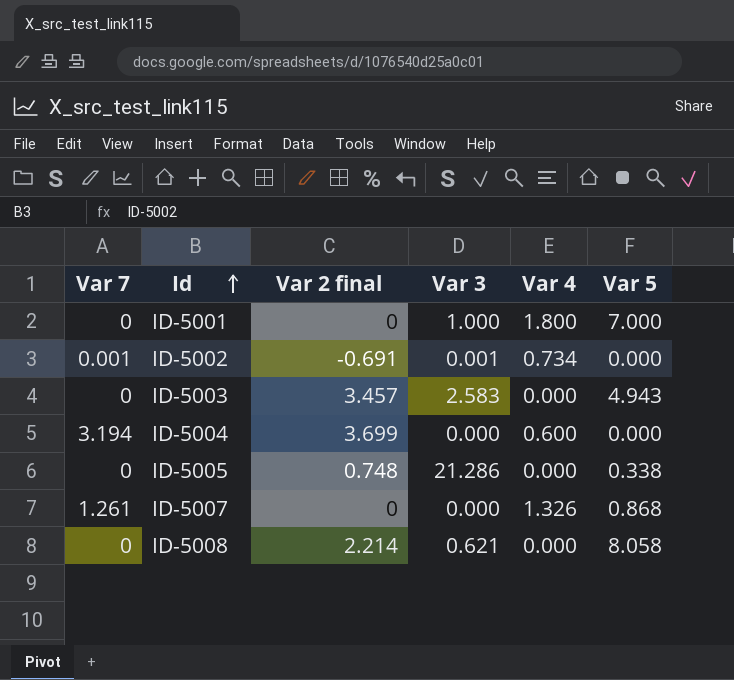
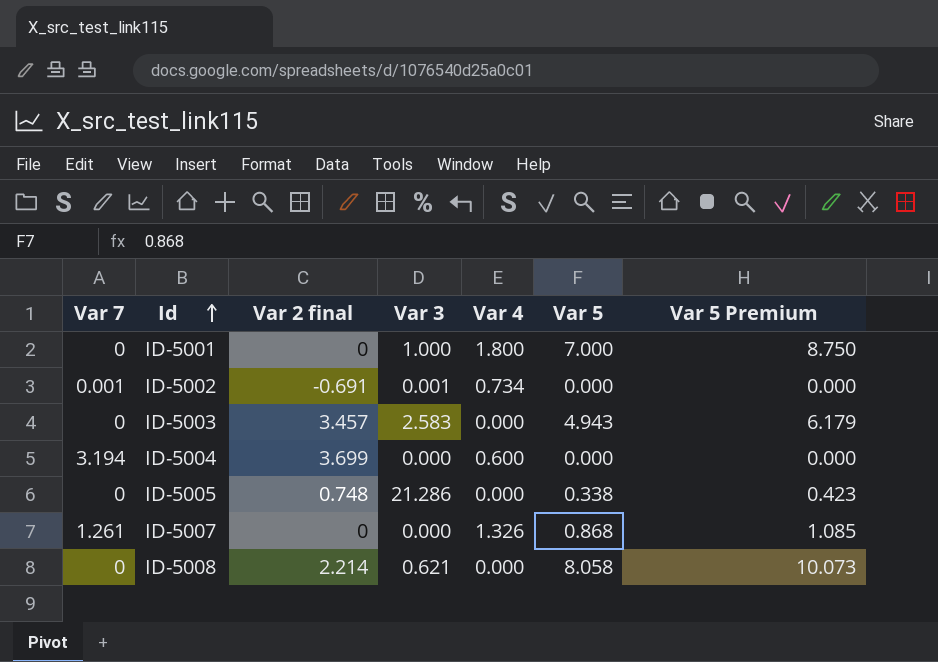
column Var 5 Premium | formula: none -> [Var 5] * 1.25

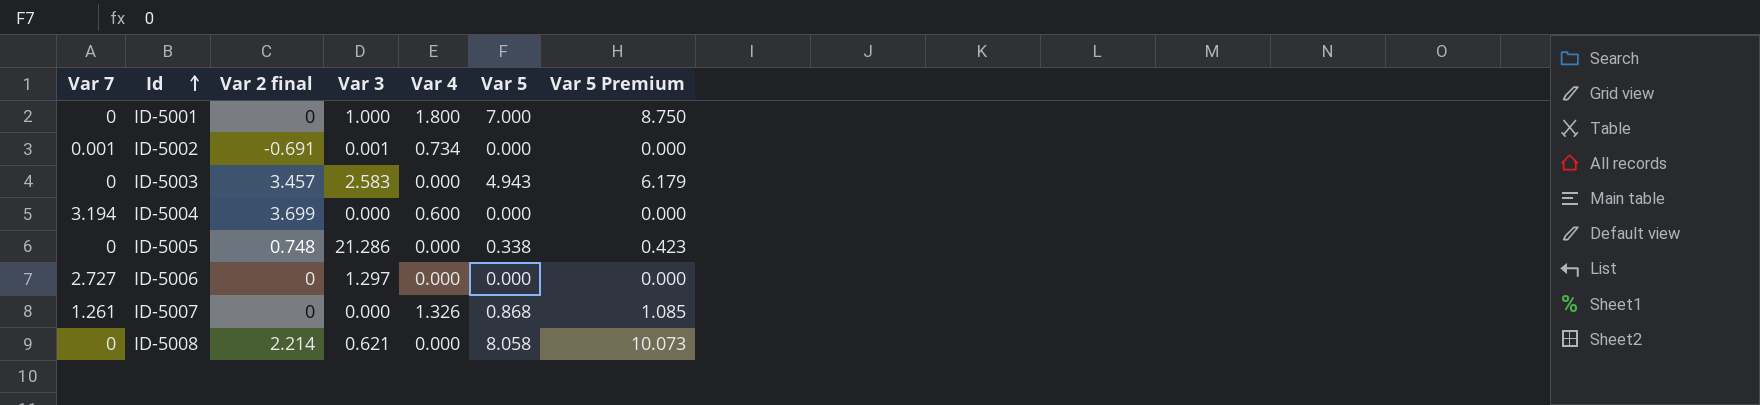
row ID-5006: none -> 2.727 | 0 | 1.297 | 0.000 | 0.000 | 0.000

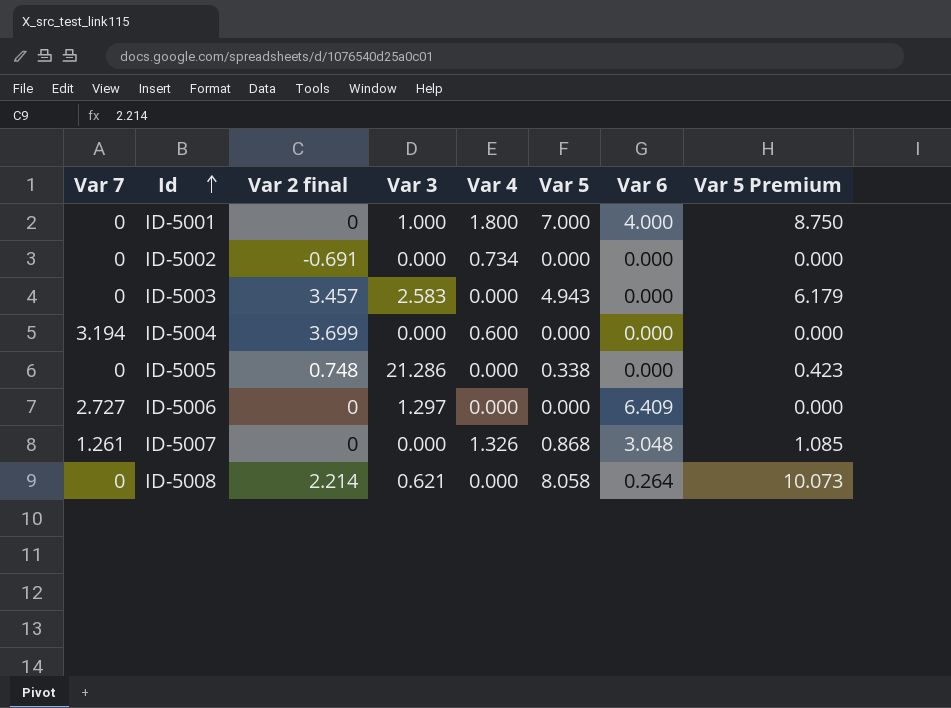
column Var 6 | position: none -> 7
ID-5002 | Var 7: 0.001 -> 0
ID-5002 | Var 3: 0.001 -> 0.000

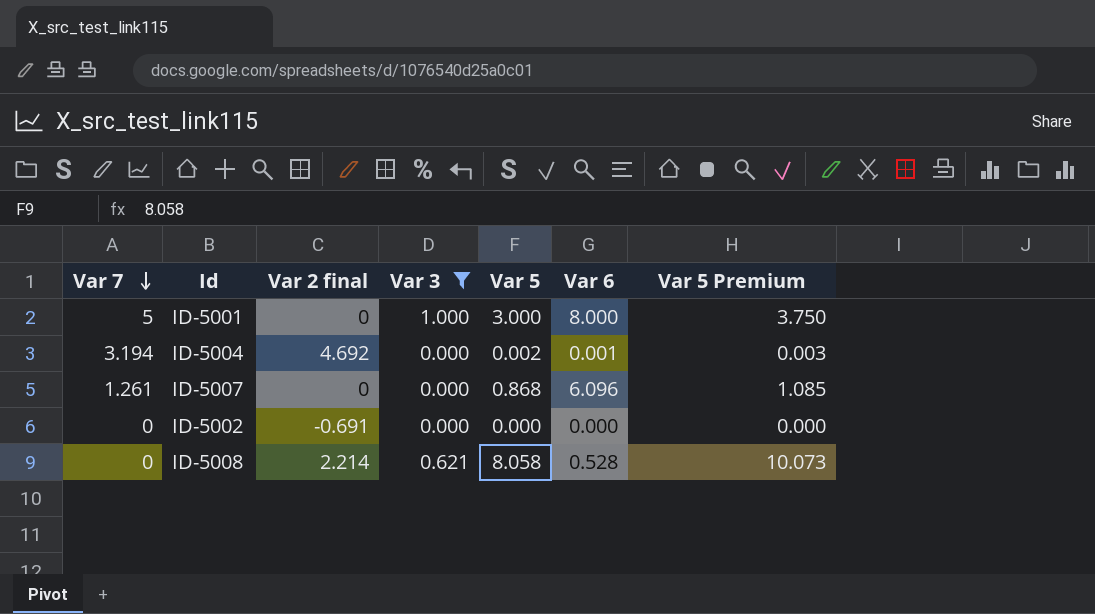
filter: none -> Var 3 <= 1.000
row order: Id ascending -> Var 7 descending
column Var 4 | position: 5 -> none
ID-5001 | Var 7: 0 -> 5
ID-5001 | Var 5: 7.000 -> 3.000
ID-5001 | Var 6: 4.000 -> 8.000
ID-5001 | Var 5 Premium: 8.750 -> 3.750
ID-5004 | Var 2 final: 3.699 -> 4.692
ID-5004 | Var 5: 0.000 -> 0.002
ID-5004 | Var 6: 0.000 -> 0.001
ID-5004 | Var 5 Premium: 0.000 -> 0.003
ID-5007 | Var 6: 3.048 -> 6.096
ID-5008 | Var 6: 0.264 -> 0.528

